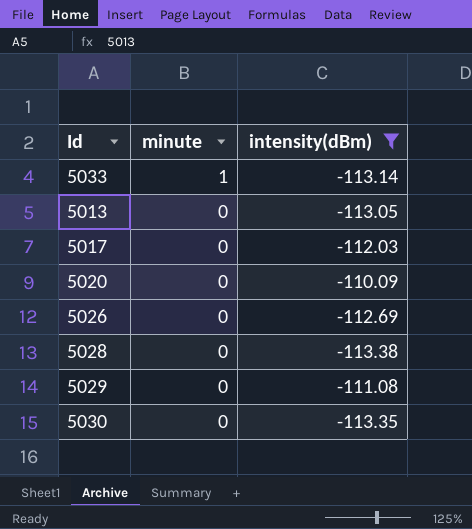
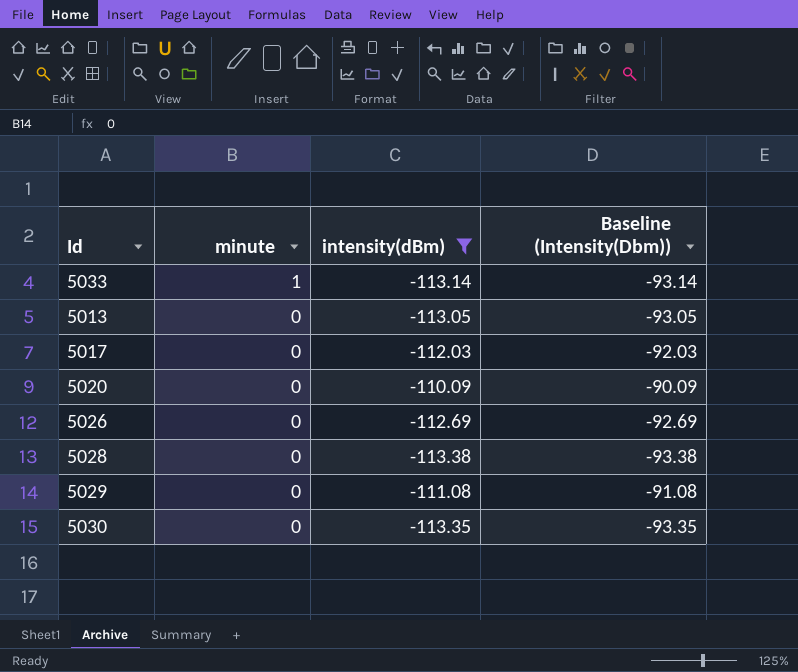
column Baseline (Intensity(Dbm)) | formula: none -> [intensity(dBm)] + 20

